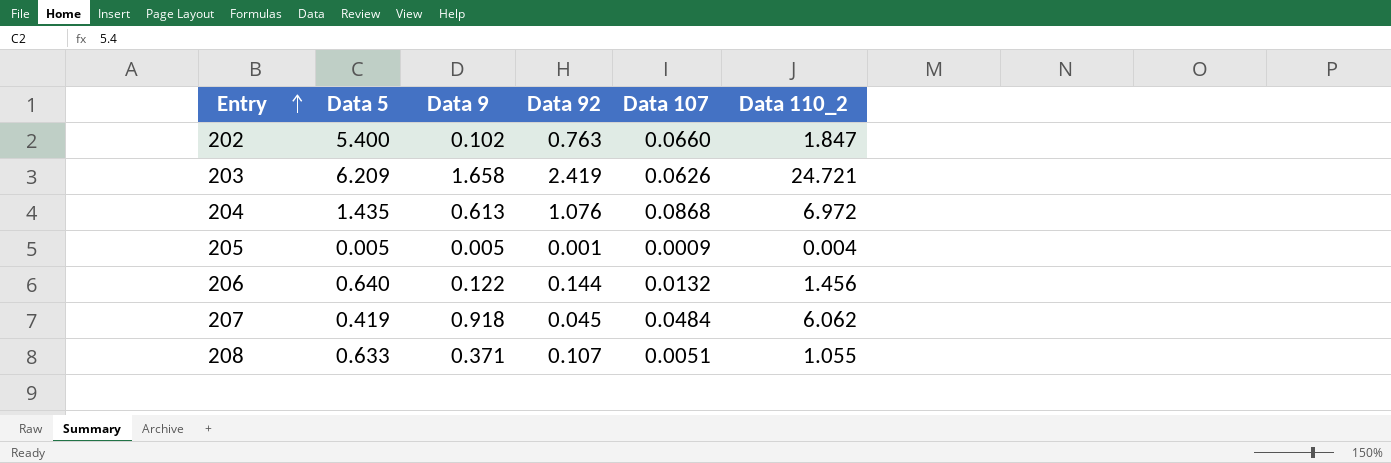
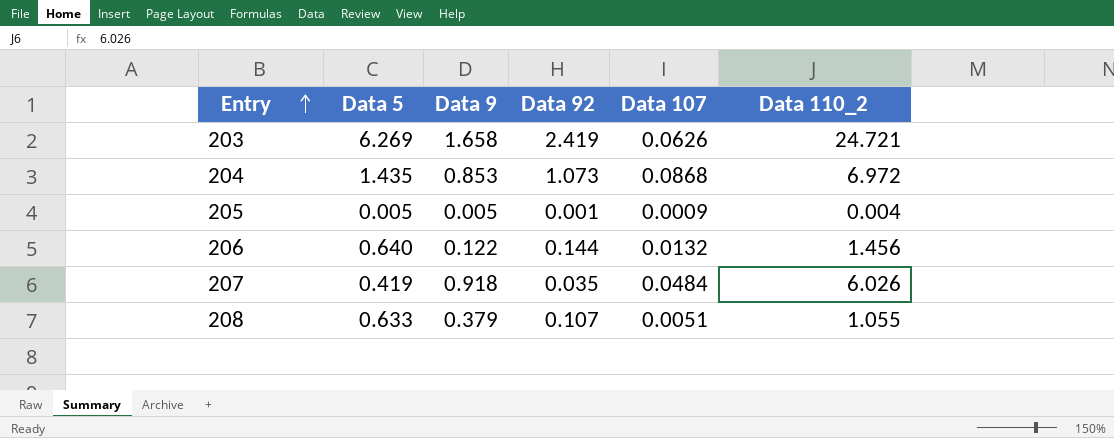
row 202: 5.400 | 0.102 | 0.763 | 0.0660 | 1.847 -> none
203 | Data 5: 6.209 -> 6.269
204 | Data 9: 0.613 -> 0.853
204 | Data 92: 1.076 -> 1.073
207 | Data 92: 0.045 -> 0.035
207 | Data 110_2: 6.062 -> 6.026
208 | Data 9: 0.371 -> 0.379

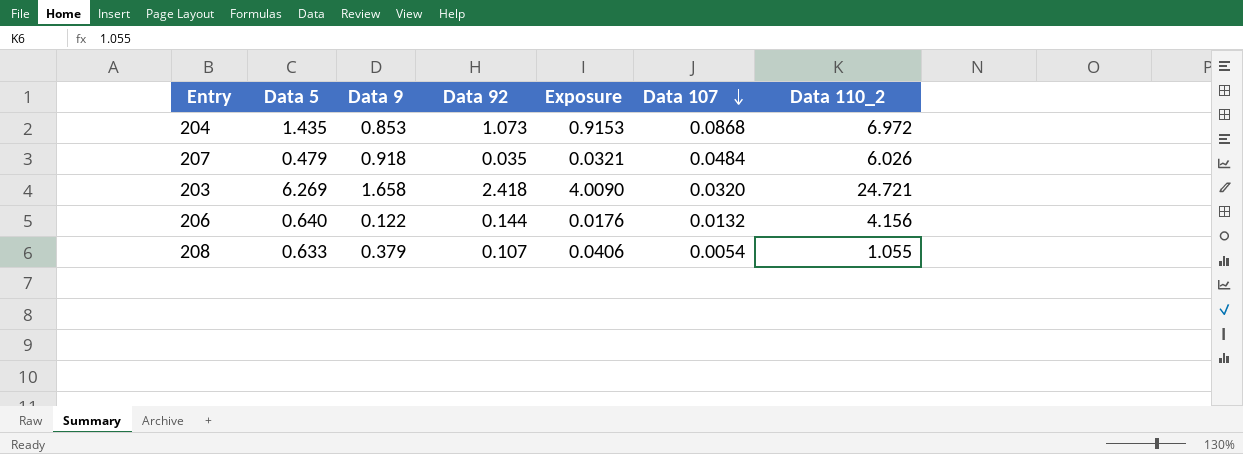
row order: Entry ascending -> Data 107 descending
column Exposure | formula: none -> [Data 9] * [Data 92]
row 205: 0.005 | 0.005 | 0.001 | 0.0009 | 0.004 -> none
207 | Data 5: 0.419 -> 0.479
203 | Data 92: 2.419 -> 2.418
203 | Data 107: 0.0626 -> 0.0320
206 | Data 110_2: 1.456 -> 4.156
208 | Data 107: 0.0051 -> 0.0054

